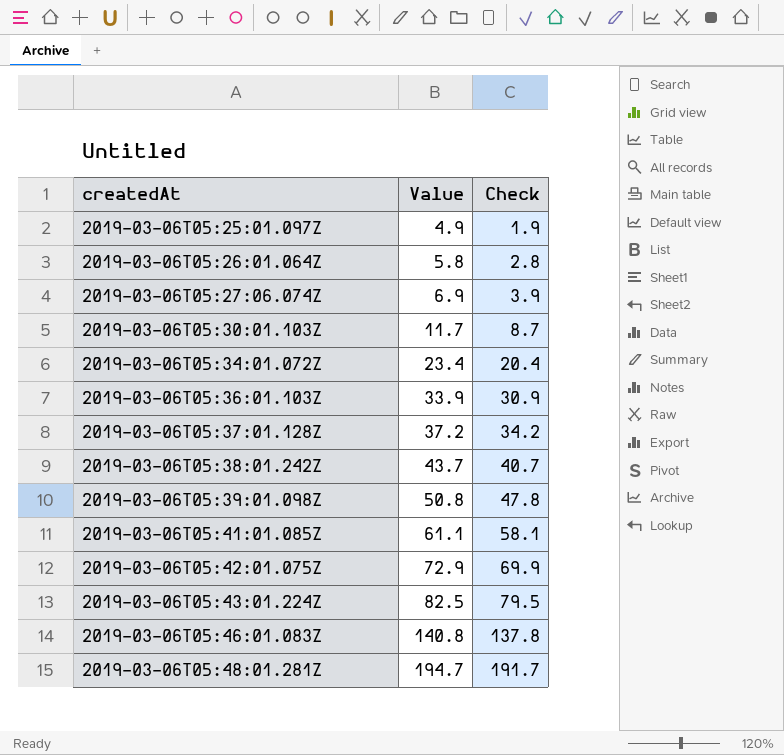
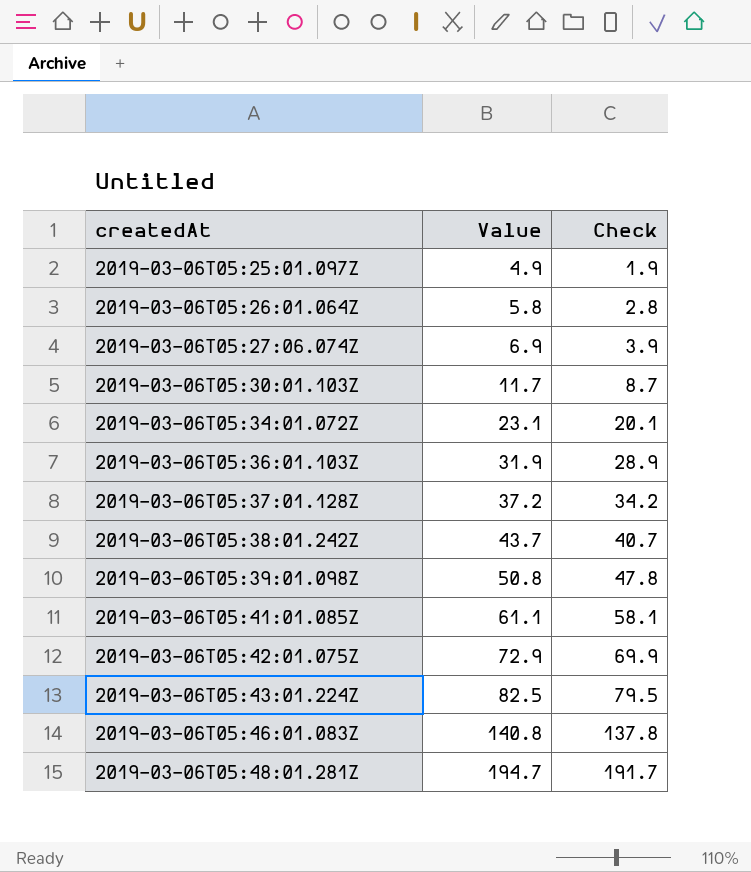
2019-03-06T05:34:01.072Z | Value: 23.4 -> 23.1
2019-03-06T05:34:01.072Z | Check: 20.4 -> 20.1
2019-03-06T05:36:01.103Z | Value: 33.9 -> 31.9
2019-03-06T05:36:01.103Z | Check: 30.9 -> 28.9

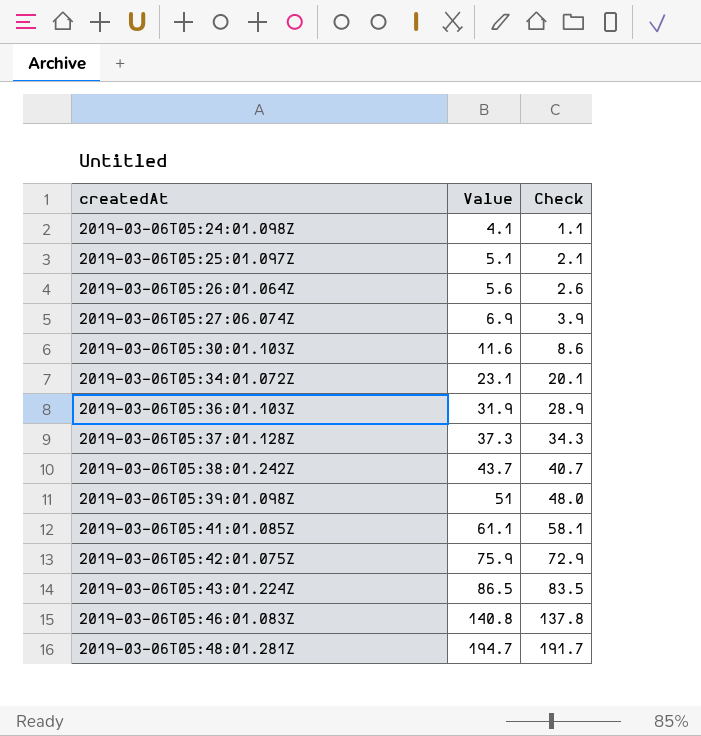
row 2019-03-06T05:24:01.098Z: none -> 4.1 | 1.1
2019-03-06T05:25:01.097Z | Value: 4.9 -> 5.1
2019-03-06T05:25:01.097Z | Check: 1.9 -> 2.1
2019-03-06T05:26:01.064Z | Value: 5.8 -> 5.6
2019-03-06T05:26:01.064Z | Check: 2.8 -> 2.6
2019-03-06T05:30:01.103Z | Value: 11.7 -> 11.6
2019-03-06T05:30:01.103Z | Check: 8.7 -> 8.6
2019-03-06T05:37:01.128Z | Value: 37.2 -> 37.3
2019-03-06T05:37:01.128Z | Check: 34.2 -> 34.3
2019-03-06T05:39:01.098Z | Value: 50.8 -> 51
2019-03-06T05:39:01.098Z | Check: 47.8 -> 48.0
2019-03-06T05:42:01.075Z | Value: 72.9 -> 75.9
2019-03-06T05:42:01.075Z | Check: 69.9 -> 72.9
2019-03-06T05:43:01.224Z | Value: 82.5 -> 86.5
2019-03-06T05:43:01.224Z | Check: 79.5 -> 83.5

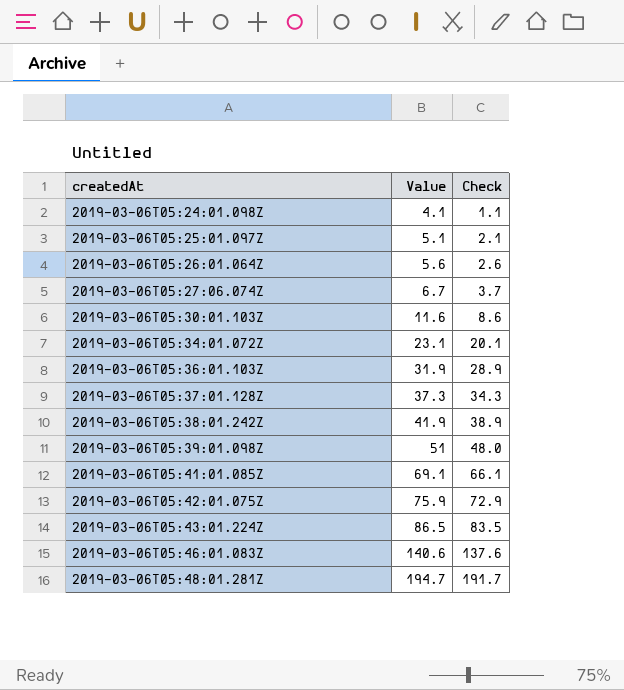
2019-03-06T05:27:06.074Z | Value: 6.9 -> 6.7
2019-03-06T05:27:06.074Z | Check: 3.9 -> 3.7
2019-03-06T05:38:01.242Z | Value: 43.7 -> 41.9
2019-03-06T05:38:01.242Z | Check: 40.7 -> 38.9
2019-03-06T05:41:01.085Z | Value: 61.1 -> 69.1
2019-03-06T05:41:01.085Z | Check: 58.1 -> 66.1
2019-03-06T05:46:01.083Z | Value: 140.8 -> 140.6
2019-03-06T05:46:01.083Z | Check: 137.8 -> 137.6

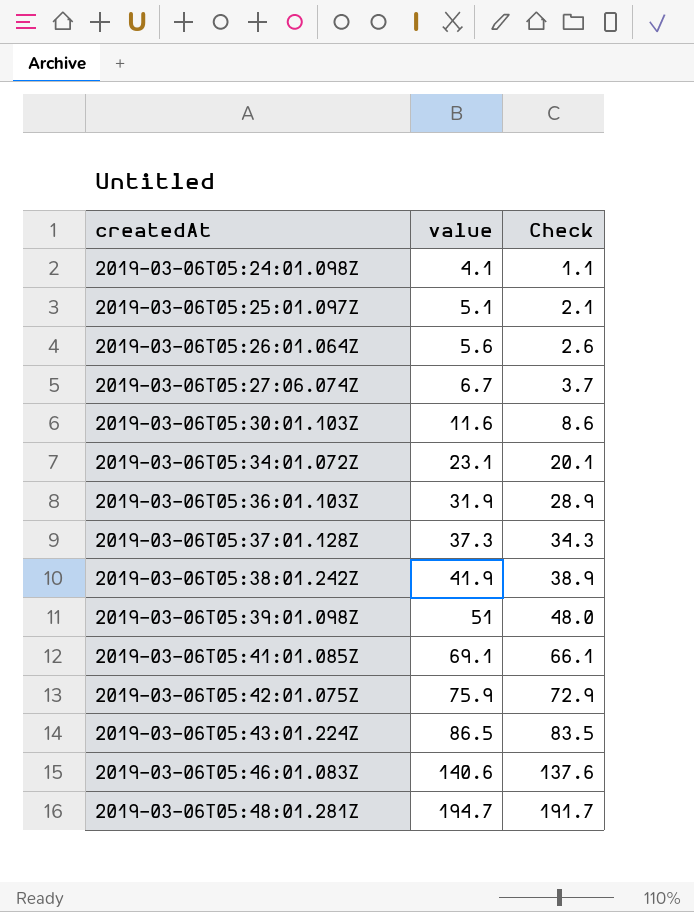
column name: Value -> value

